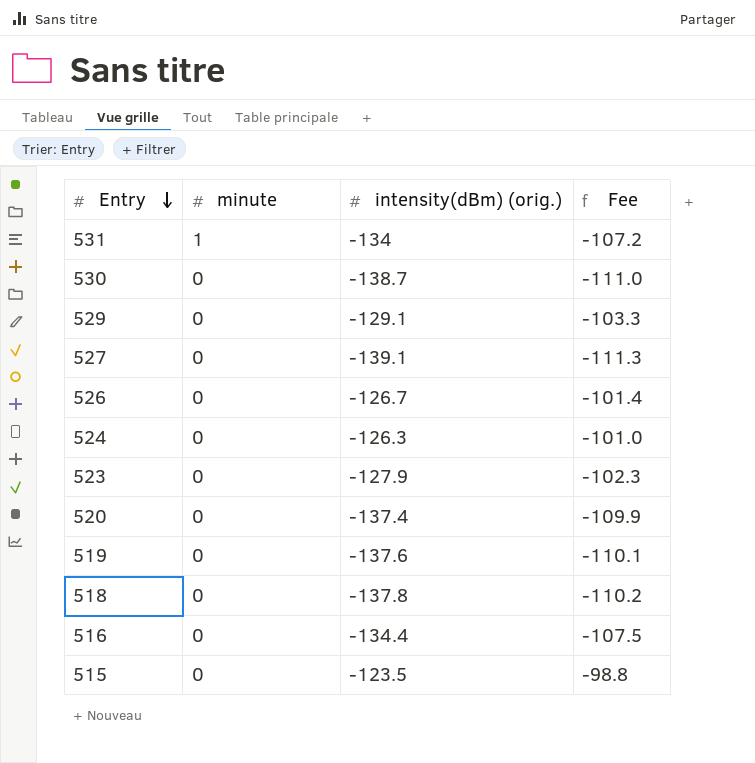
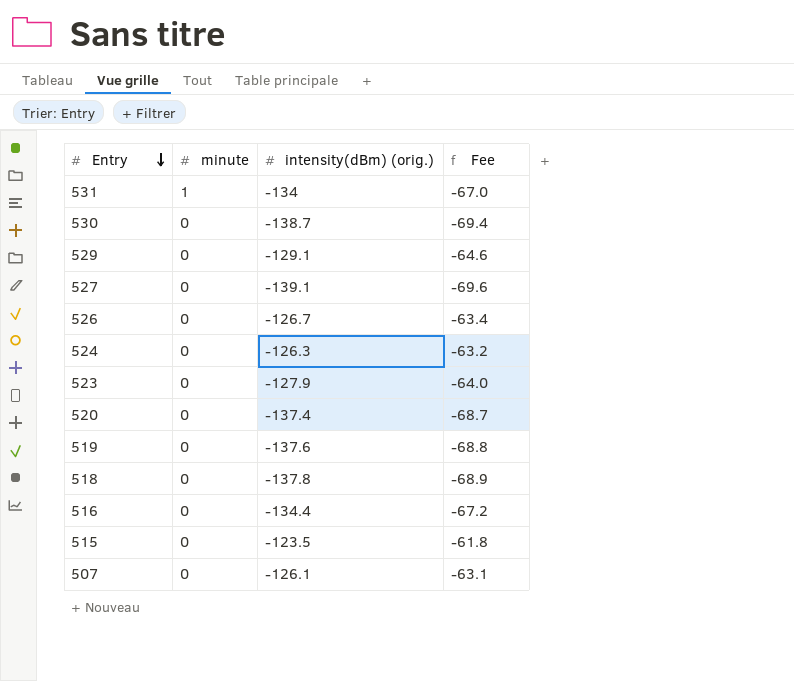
column Fee | formula: [intensity(dBm) (orig.)] * 0.8 -> [intensity(dBm) (orig.)] * 0.5
row 507: none -> 0 | -126.1 | -63.1

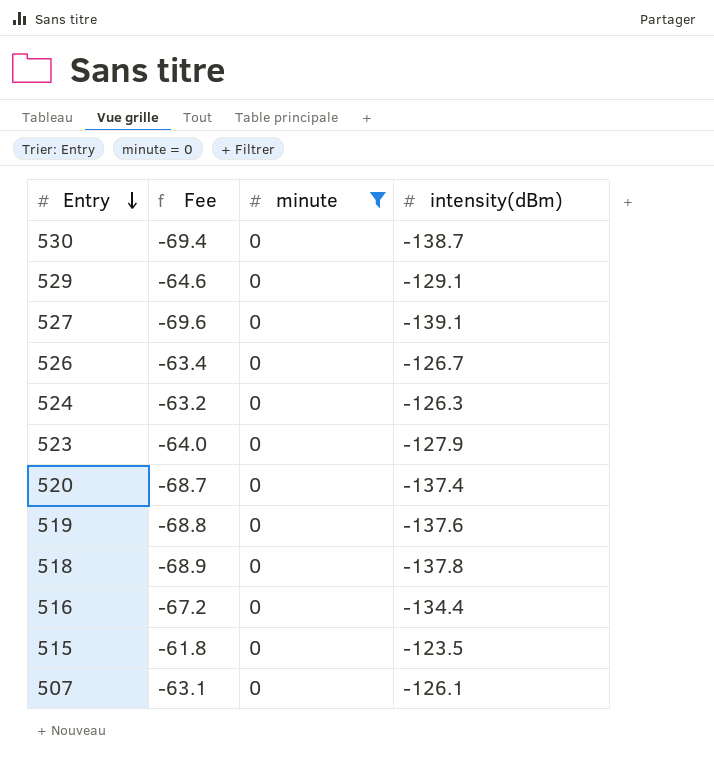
filter: none -> minute = 0
column Fee | position: 4 -> 2
column name: intensity(dBm) (orig.) -> intensity(dBm)

